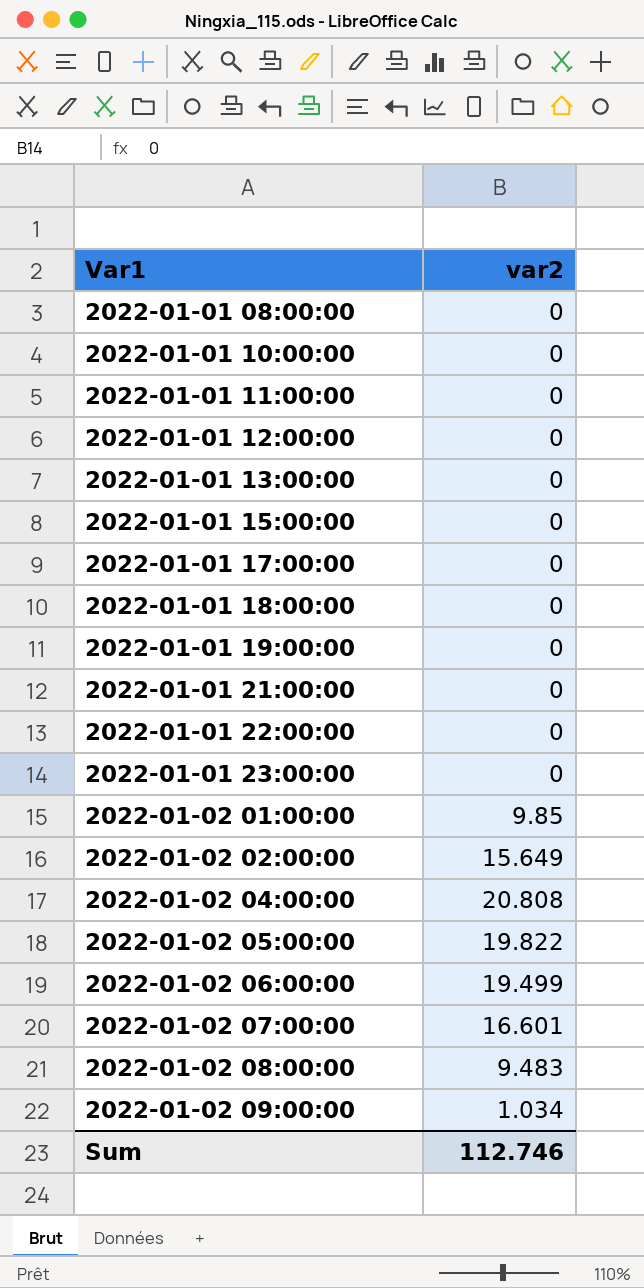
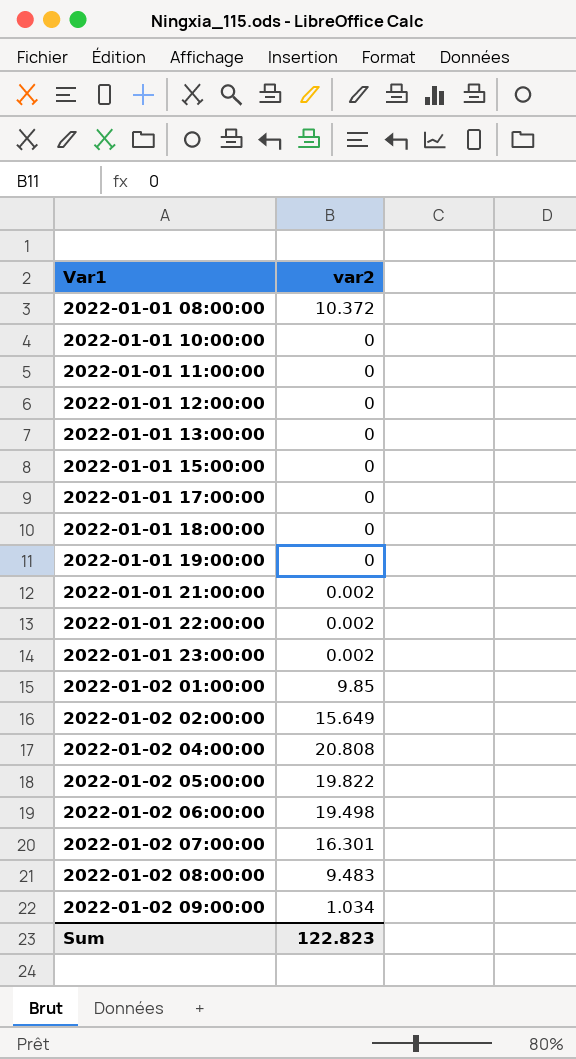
2022-01-01 08:00:00 | var2: 0 -> 10.372
2022-01-01 21:00:00 | var2: 0 -> 0.002
2022-01-01 22:00:00 | var2: 0 -> 0.002
2022-01-01 23:00:00 | var2: 0 -> 0.002
2022-01-02 06:00:00 | var2: 19.499 -> 19.498
2022-01-02 07:00:00 | var2: 16.601 -> 16.301
Sum | var2: 112.746 -> 122.823

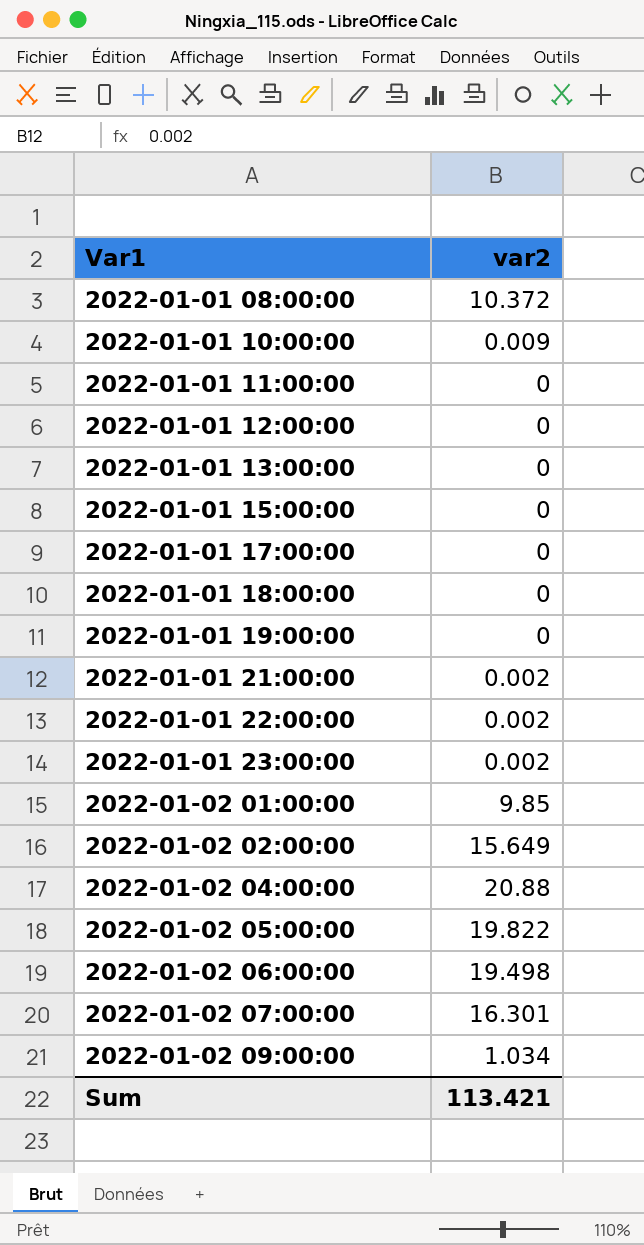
row 2022-01-02 08:00:00: 9.483 -> none
2022-01-01 10:00:00 | var2: 0 -> 0.009
2022-01-02 04:00:00 | var2: 20.808 -> 20.88
Sum | var2: 122.823 -> 113.421

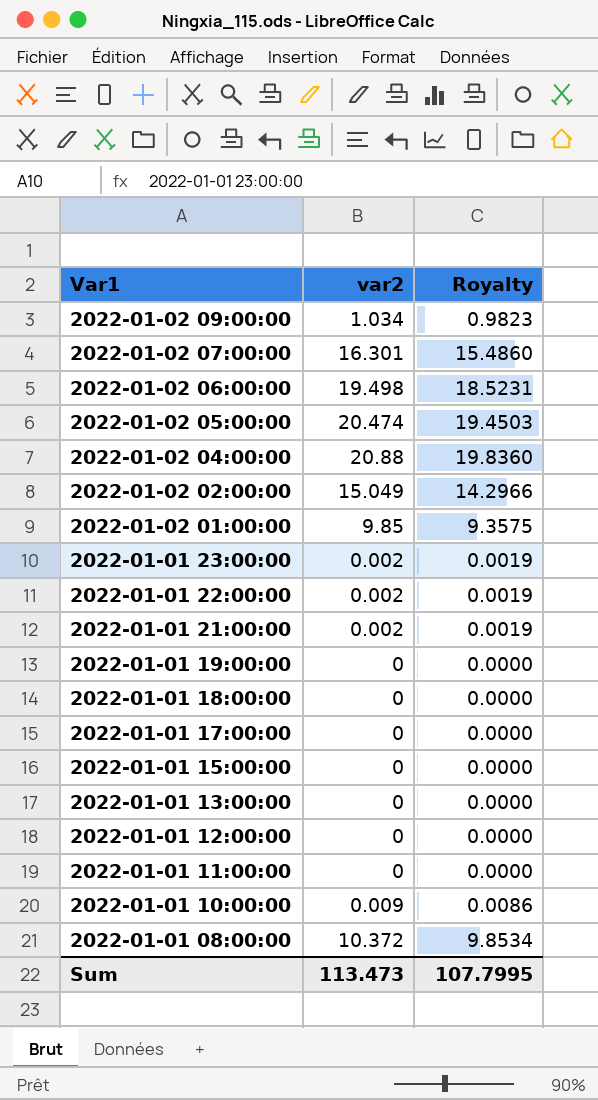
row order: Var1 ascending -> Var1 descending
column Royalty | formula: none -> [var2] * 0.95
2022-01-02 05:00:00 | var2: 19.822 -> 20.474
2022-01-02 02:00:00 | var2: 15.649 -> 15.049
Sum | var2: 113.421 -> 113.473

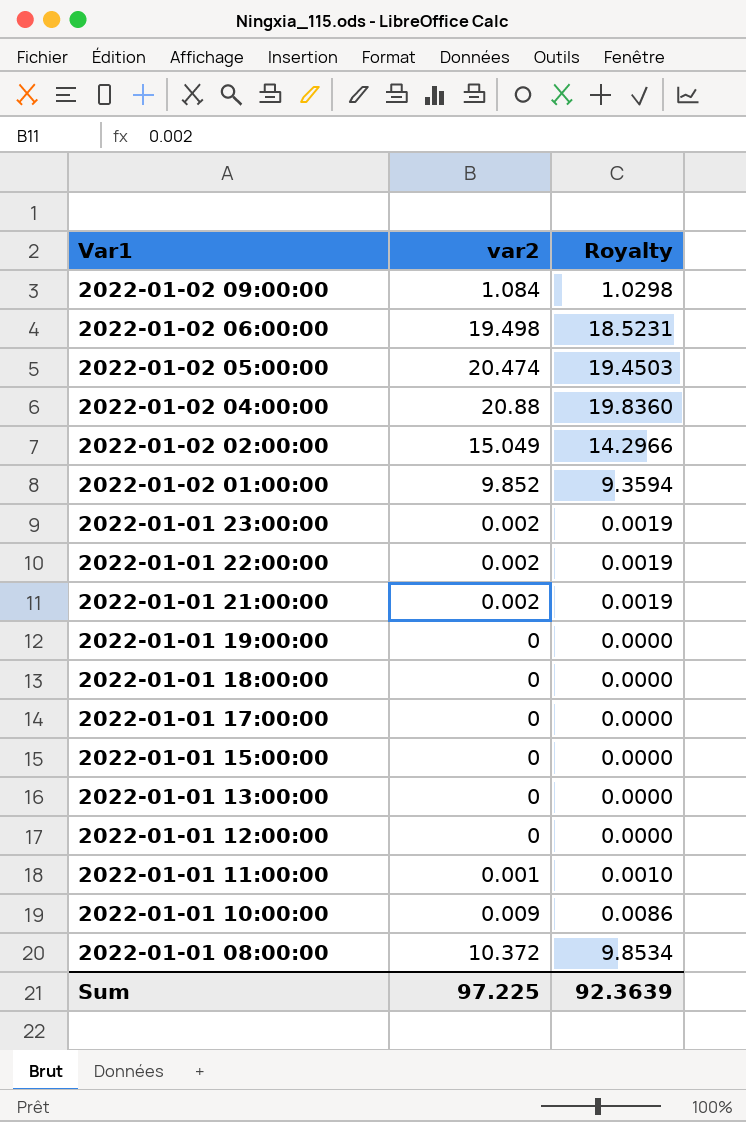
row 2022-01-02 07:00:00: 16.301 | 15.4860 -> none
2022-01-02 09:00:00 | var2: 1.034 -> 1.084
2022-01-02 09:00:00 | Royalty: 0.9823 -> 1.0298
2022-01-02 01:00:00 | var2: 9.85 -> 9.852
2022-01-02 01:00:00 | Royalty: 9.3575 -> 9.3594
2022-01-01 11:00:00 | var2: 0 -> 0.001
2022-01-01 11:00:00 | Royalty: 0.0000 -> 0.0010
Sum | var2: 113.473 -> 97.225
Sum | Royalty: 107.7995 -> 92.3639

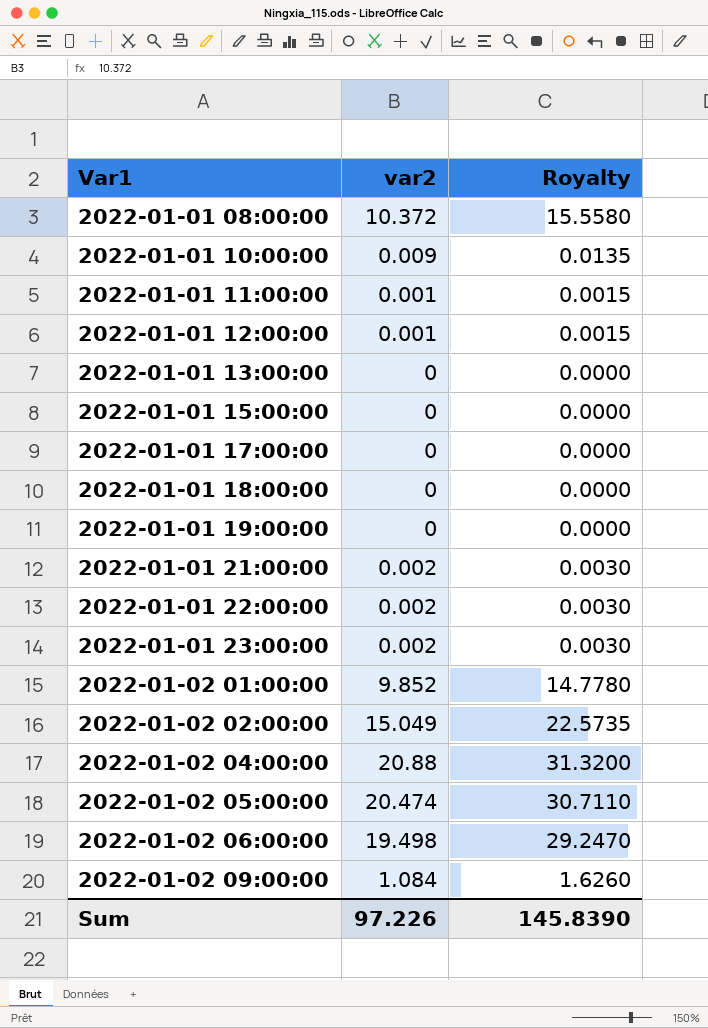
row order: Var1 descending -> Var1 ascending
column Royalty | formula: [var2] * 0.95 -> [var2] * 1.5
2022-01-01 12:00:00 | var2: 0 -> 0.001
Sum | var2: 97.225 -> 97.226
Sum | Royalty: 92.3639 -> 145.8390

